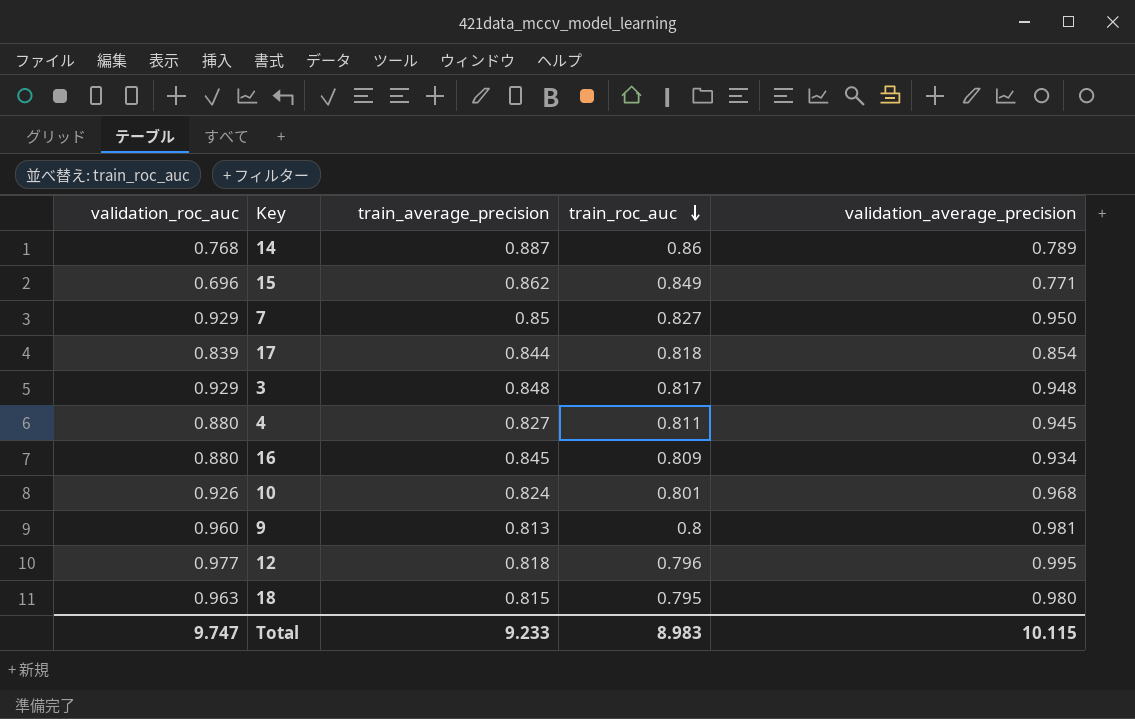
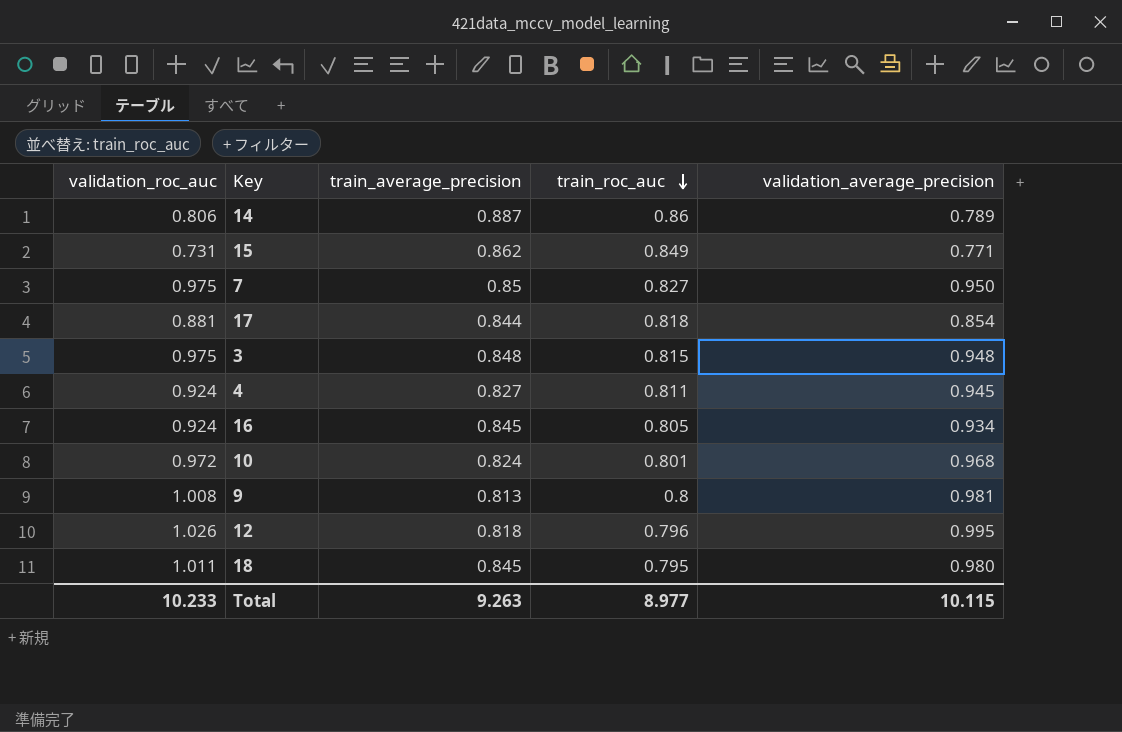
14 | validation_roc_auc: 0.768 -> 0.806
15 | validation_roc_auc: 0.696 -> 0.731
7 | validation_roc_auc: 0.929 -> 0.975
17 | validation_roc_auc: 0.839 -> 0.881
3 | validation_roc_auc: 0.929 -> 0.975
3 | train_roc_auc: 0.817 -> 0.815
4 | validation_roc_auc: 0.880 -> 0.924
16 | validation_roc_auc: 0.880 -> 0.924
16 | train_roc_auc: 0.809 -> 0.805
10 | validation_roc_auc: 0.926 -> 0.972
9 | validation_roc_auc: 0.960 -> 1.008
12 | validation_roc_auc: 0.977 -> 1.026
18 | validation_roc_auc: 0.963 -> 1.011
18 | train_average_precision: 0.815 -> 0.845
Total | validation_roc_auc: 9.747 -> 10.233
Total | train_average_precision: 9.233 -> 9.263
Total | train_roc_auc: 8.983 -> 8.977

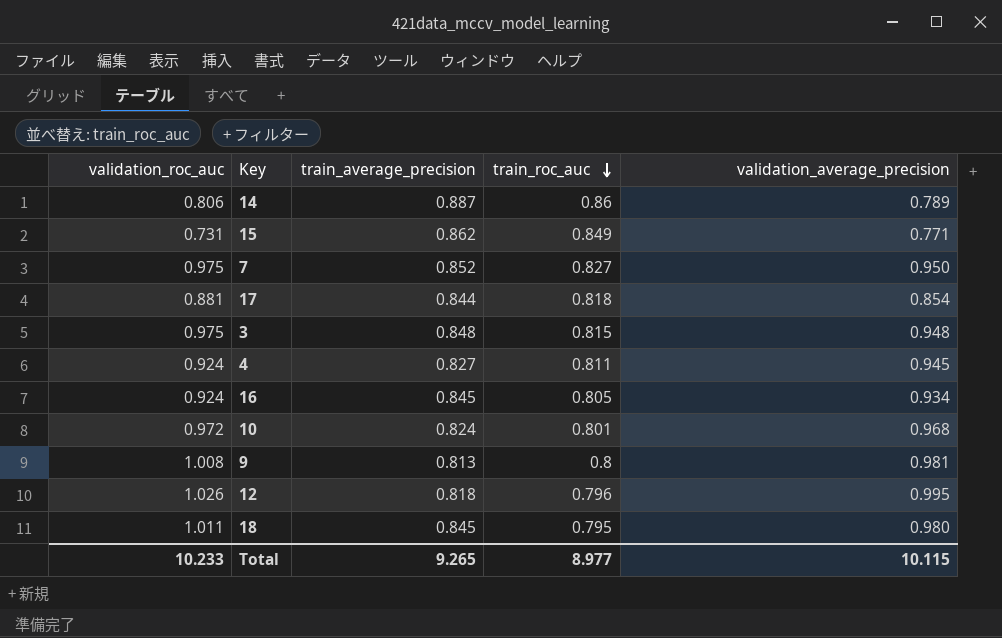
7 | train_average_precision: 0.85 -> 0.852
Total | train_average_precision: 9.263 -> 9.265

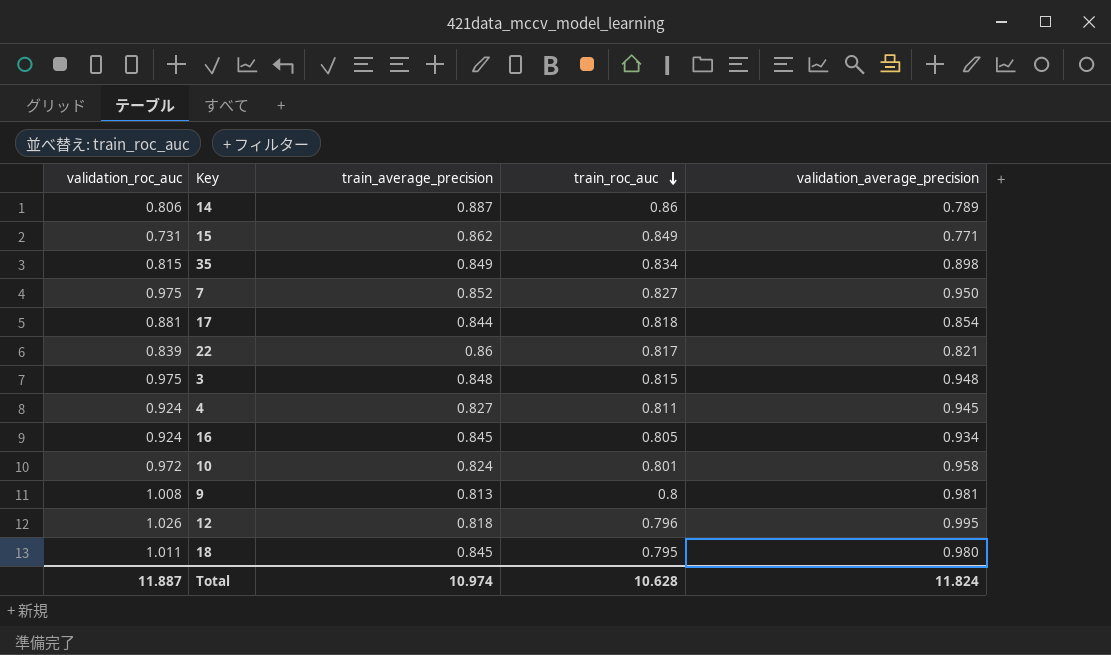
row 35: none -> 0.815 | 0.849 | 0.834 | 0.898
row 22: none -> 0.839 | 0.86 | 0.817 | 0.821
10 | validation_average_precision: 0.968 -> 0.958
Total | validation_roc_auc: 10.233 -> 11.887
Total | train_average_precision: 9.265 -> 10.974
Total | train_roc_auc: 8.977 -> 10.628
Total | validation_average_precision: 10.115 -> 11.824

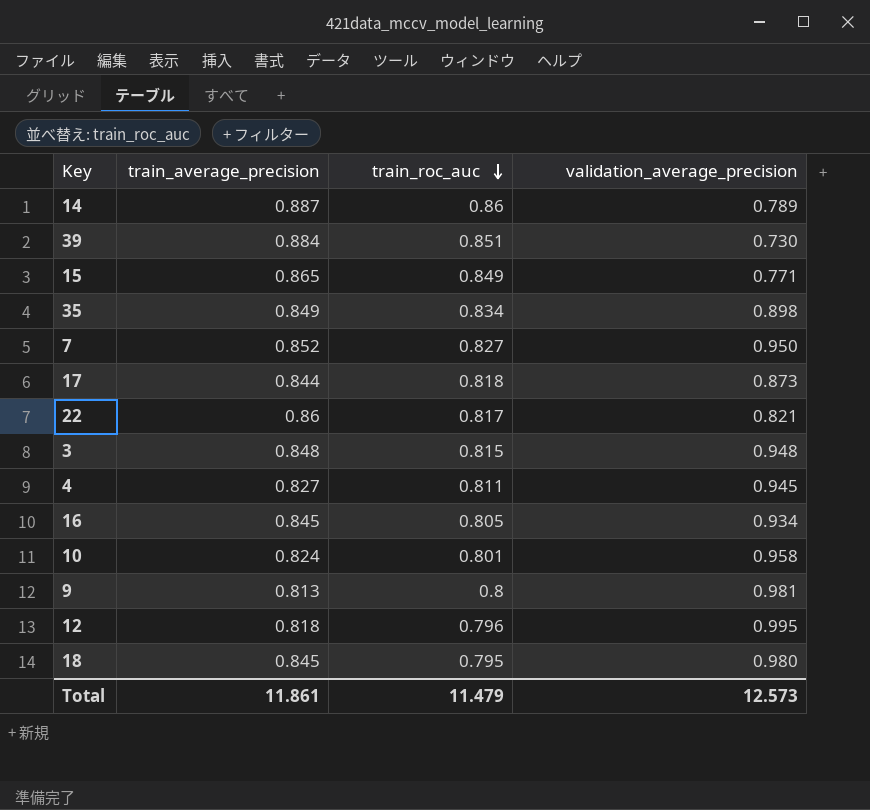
column validation_roc_auc | position: 1 -> none
row 39: none -> 0.884 | 0.851 | 0.730
15 | train_average_precision: 0.862 -> 0.865
17 | validation_average_precision: 0.854 -> 0.873
Total | train_average_precision: 10.974 -> 11.861
Total | train_roc_auc: 10.628 -> 11.479
Total | validation_average_precision: 11.824 -> 12.573

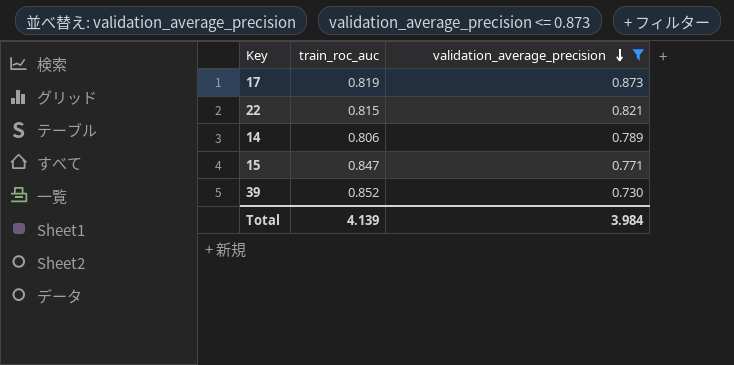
filter: none -> validation_average_precision <= 0.873
row order: train_roc_auc descending -> validation_average_precision descending
column train_average_precision | position: 2 -> none
17 | train_roc_auc: 0.818 -> 0.819
22 | train_roc_auc: 0.817 -> 0.815
14 | train_roc_auc: 0.86 -> 0.806
15 | train_roc_auc: 0.849 -> 0.847
39 | train_roc_auc: 0.851 -> 0.852
Total | train_roc_auc: 11.479 -> 4.139
Total | validation_average_precision: 12.573 -> 3.984

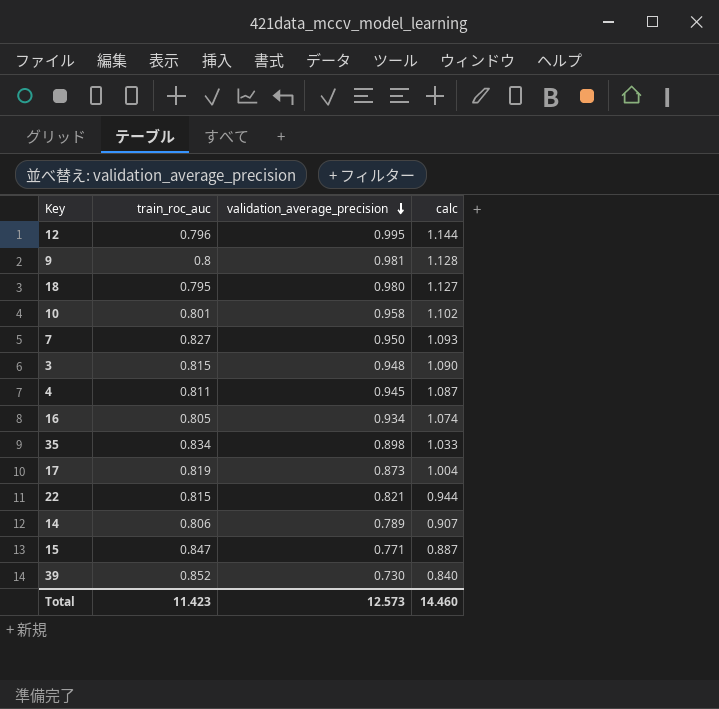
filter: validation_average_precision <= 0.873 -> none
column calc | formula: none -> [validation_average_precision] * 1.15
Total | train_roc_auc: 4.139 -> 11.423
Total | validation_average_precision: 3.984 -> 12.573

